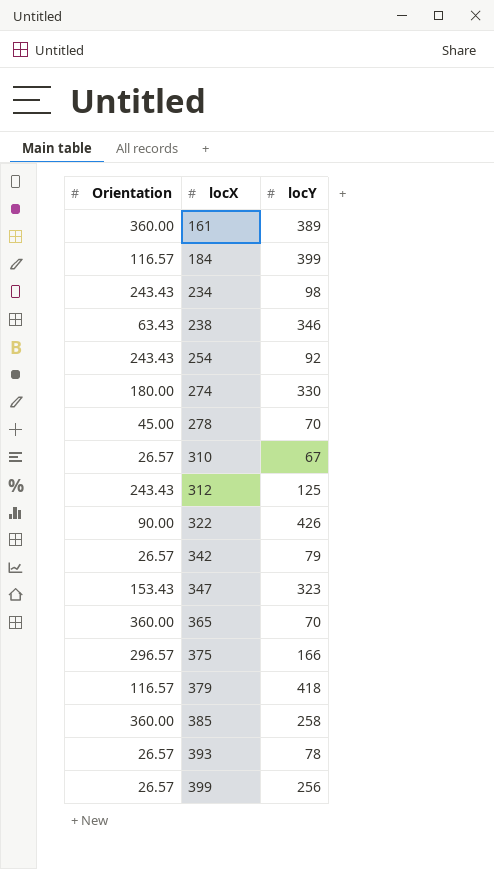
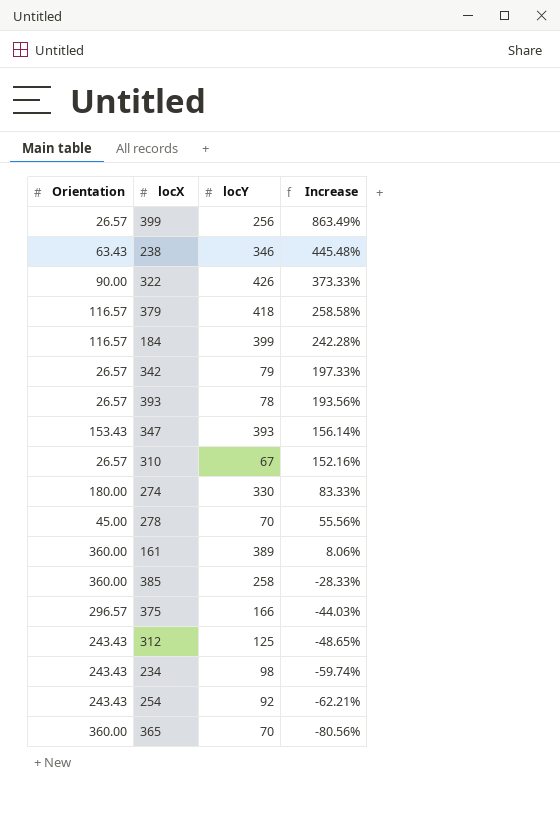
row order: locX ascending -> Increase descending
column Increase | formula: none -> ([locY] - [Orientation]) / [Orientation]
347 | locY: 323 -> 393

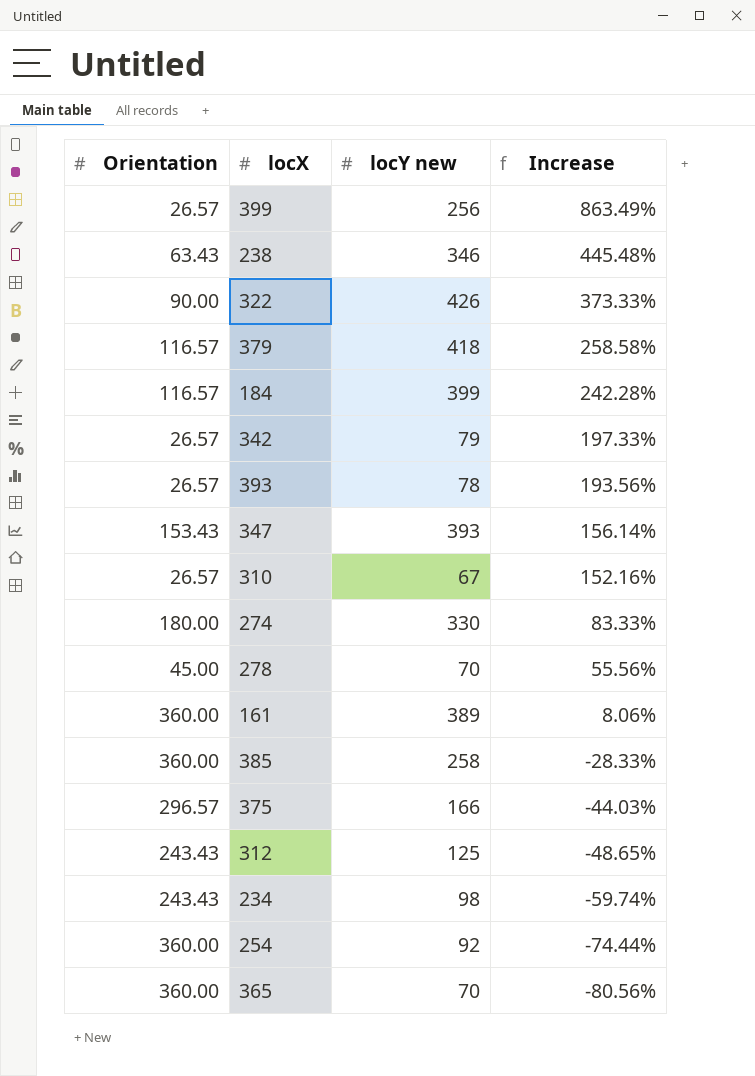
column name: locY -> locY new
254 | Orientation: 243.43 -> 360.00
254 | Increase: -62.21% -> -74.44%

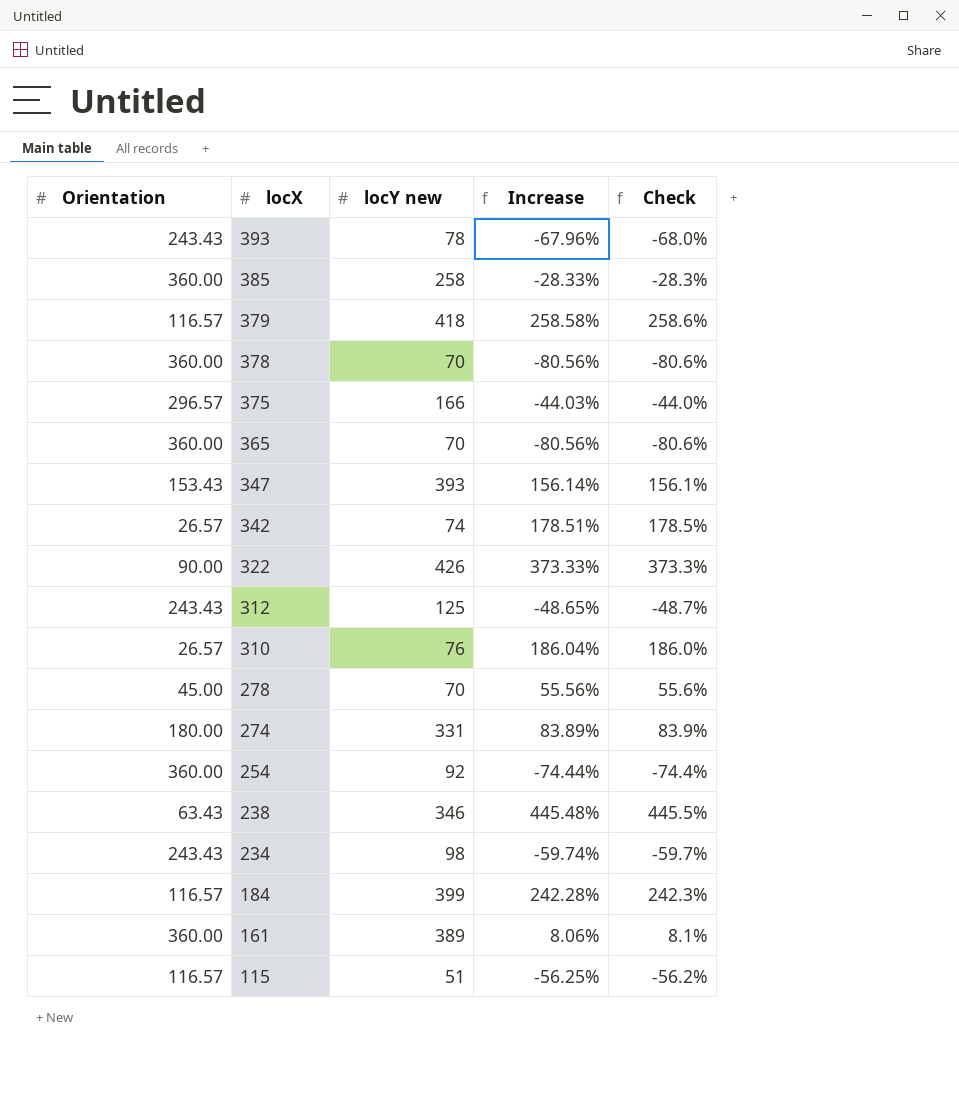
row order: Increase descending -> locX descending
column Check | formula: none -> ([locY new] - [Orientation]) / [Orientation]
row 399: 26.57 | 256 | 863.49% -> none
393 | Orientation: 26.57 -> 243.43
393 | Increase: 193.56% -> -67.96%
row 378: none -> 360.00 | 70 | -80.56% | -80.6%
342 | locY new: 79 -> 74
342 | Increase: 197.33% -> 178.51%
310 | locY new: 67 -> 76
310 | Increase: 152.16% -> 186.04%
274 | locY new: 330 -> 331
274 | Increase: 83.33% -> 83.89%
row 115: none -> 116.57 | 51 | -56.25% | -56.2%

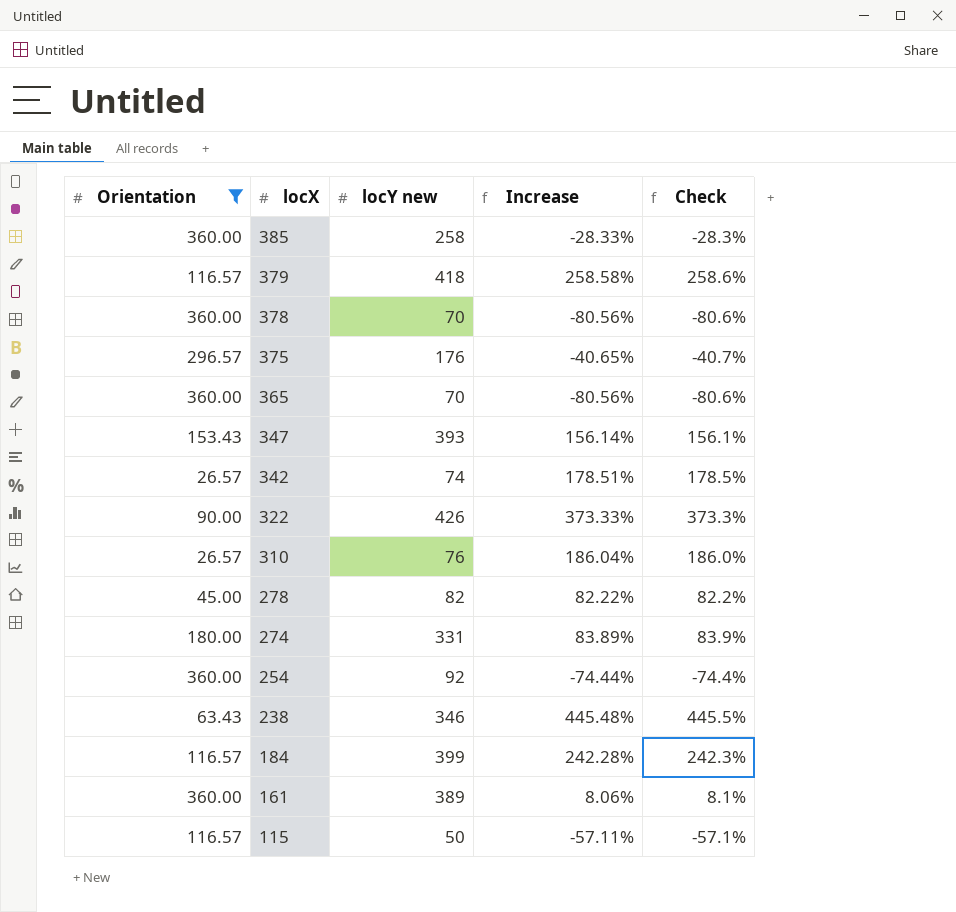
filter: none -> Orientation != 243.43
375 | locY new: 166 -> 176
375 | Increase: -44.03% -> -40.65%
375 | Check: -44.0% -> -40.7%
278 | locY new: 70 -> 82
278 | Increase: 55.56% -> 82.22%
278 | Check: 55.6% -> 82.2%
115 | locY new: 51 -> 50
115 | Increase: -56.25% -> -57.11%
115 | Check: -56.2% -> -57.1%

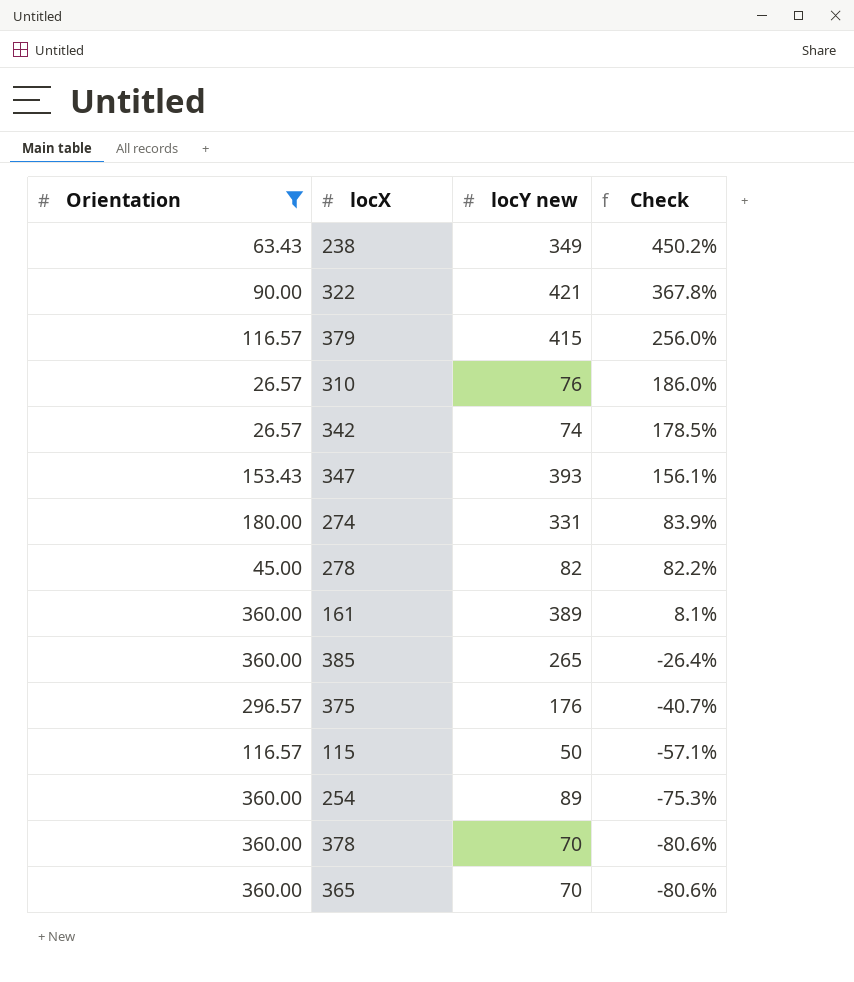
row order: locX descending -> Check descending
column Increase | formula: ([locY new] - [Orientation]) / [Orientation] -> none
row 184: 116.57 | 399 | 242.28% | 242.3% -> none
238 | locY new: 346 -> 349
238 | Check: 445.5% -> 450.2%
322 | locY new: 426 -> 421
322 | Check: 373.3% -> 367.8%
379 | locY new: 418 -> 415
379 | Check: 258.6% -> 256.0%
385 | locY new: 258 -> 265
385 | Check: -28.3% -> -26.4%
254 | locY new: 92 -> 89
254 | Check: -74.4% -> -75.3%

